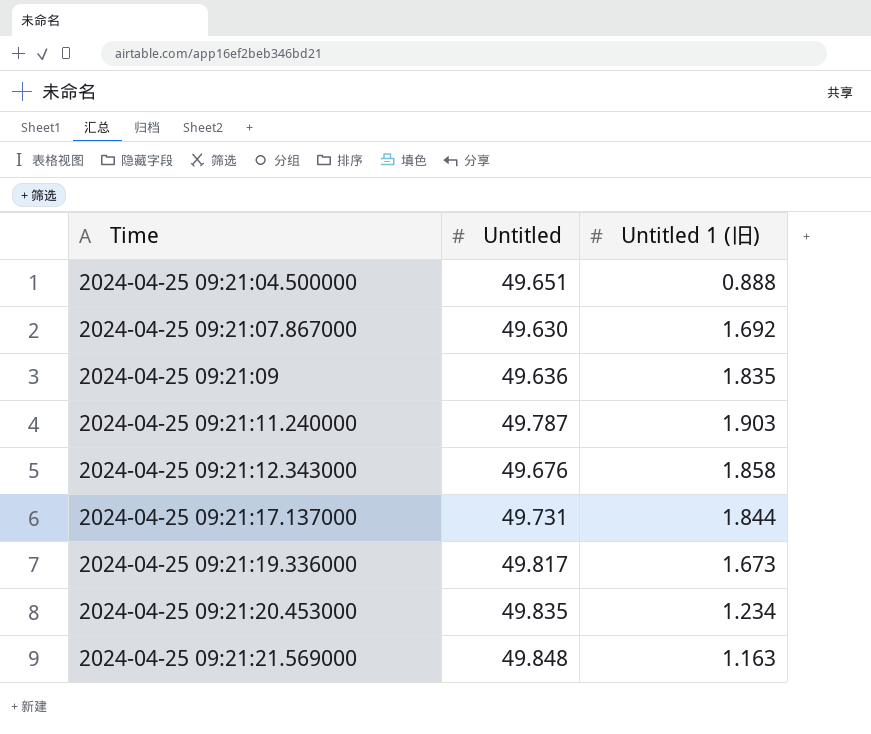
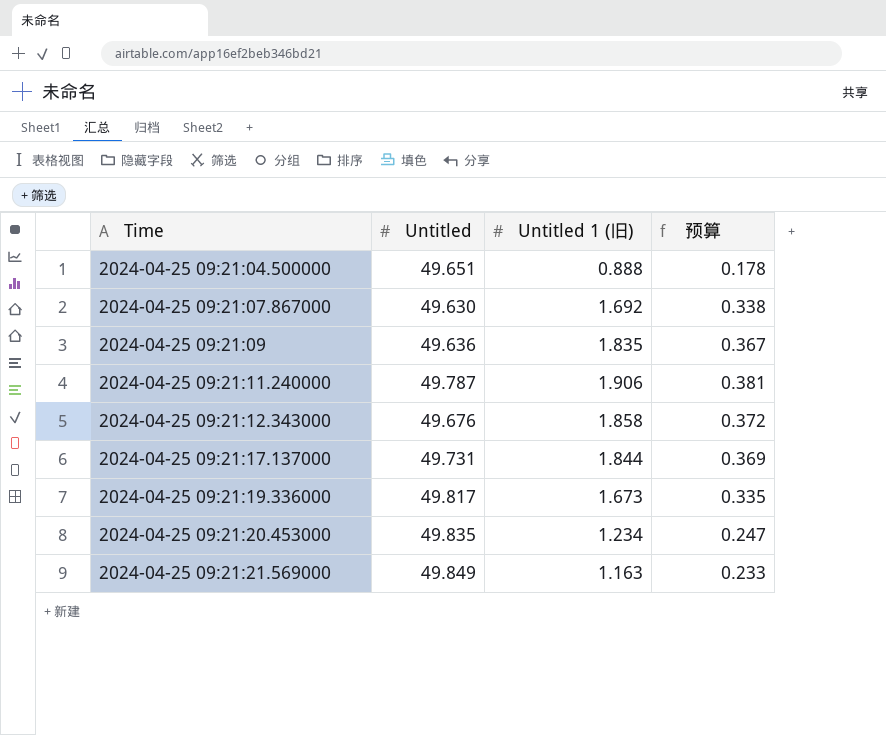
column 预算 | formula: none -> [Untitled 1 (旧)] * 0.2
2024-04-25 09:21:11.240000 | Untitled 1 (旧): 1.903 -> 1.906
2024-04-25 09:21:21.569000 | Untitled: 49.848 -> 49.849

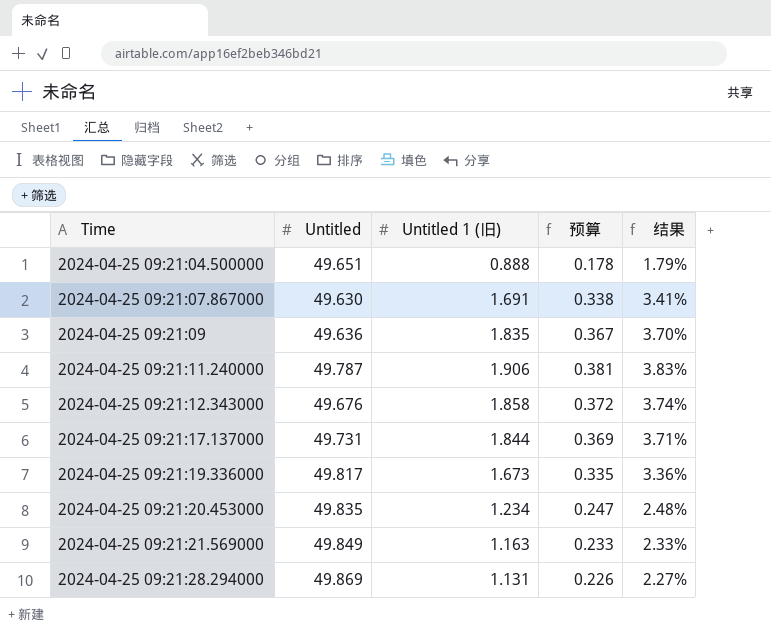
column 结果 | formula: none -> [Untitled 1 (旧)] / [Untitled]
2024-04-25 09:21:07.867000 | Untitled 1 (旧): 1.692 -> 1.691
row 2024-04-25 09:21:28.294000: none -> 49.869 | 1.131 | 0.226 | 2.27%

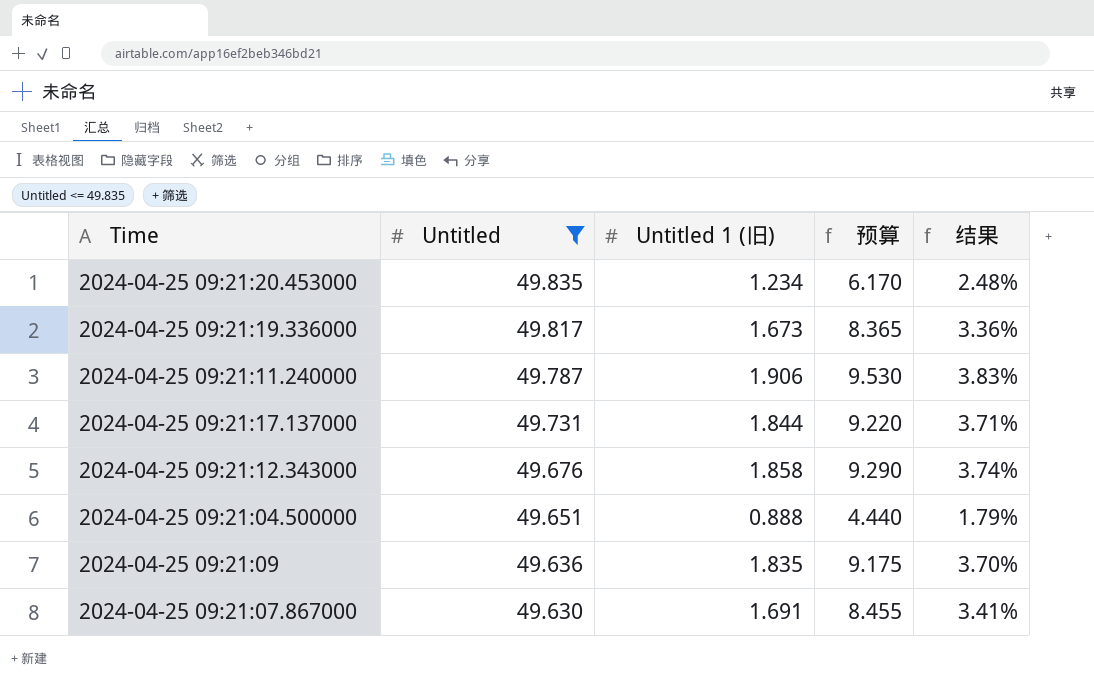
filter: none -> Untitled <= 49.835
row order: Time ascending -> Untitled descending
column 预算 | formula: [Untitled 1 (旧)] * 0.2 -> [Untitled 1 (旧)] * 5

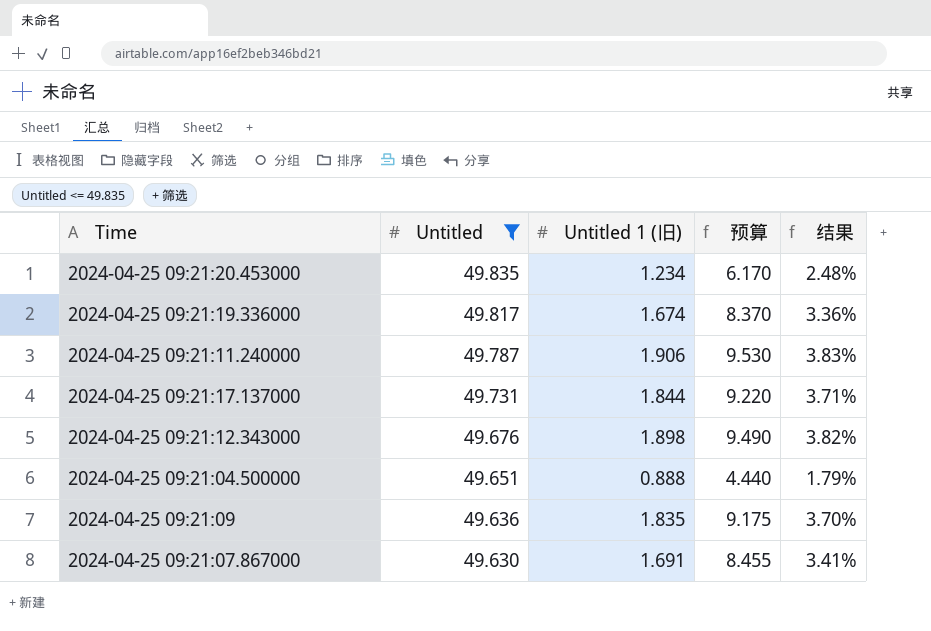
2024-04-25 09:21:19.336000 | Untitled 1 (旧): 1.673 -> 1.674
2024-04-25 09:21:19.336000 | 预算: 8.365 -> 8.370
2024-04-25 09:21:12.343000 | Untitled 1 (旧): 1.858 -> 1.898
2024-04-25 09:21:12.343000 | 预算: 9.290 -> 9.490
2024-04-25 09:21:12.343000 | 结果: 3.74% -> 3.82%

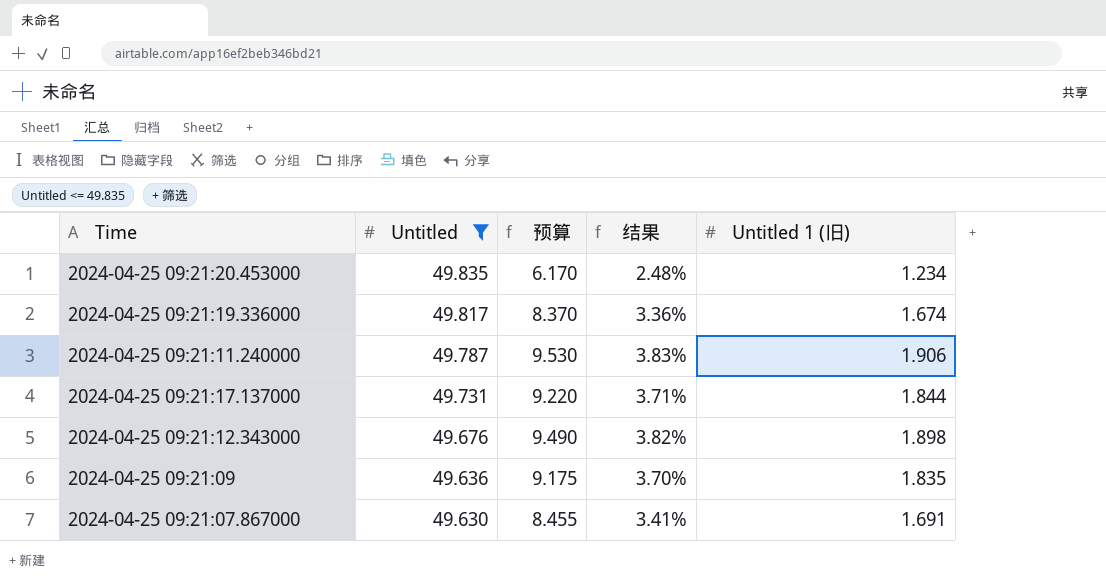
column Untitled 1 (旧) | position: 3 -> 5
row 2024-04-25 09:21:04.500000: 49.651 | 0.888 | 4.440 | 1.79% -> none

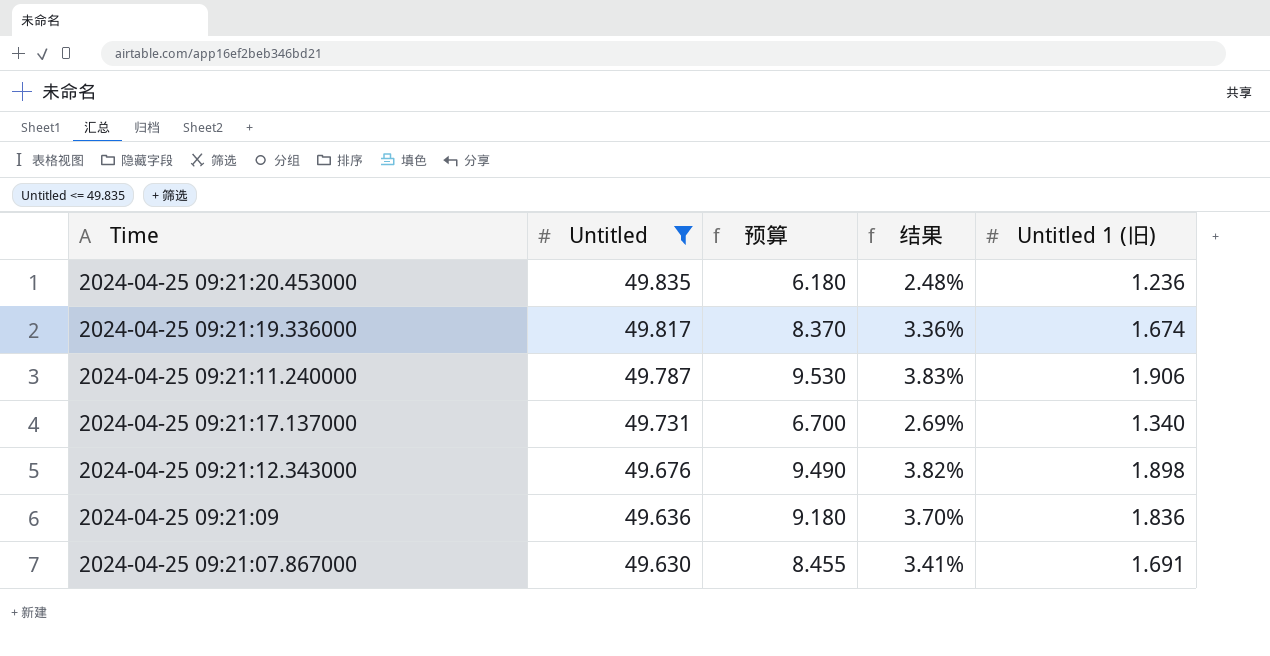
2024-04-25 09:21:20.453000 | 预算: 6.170 -> 6.180
2024-04-25 09:21:20.453000 | Untitled 1 (旧): 1.234 -> 1.236
2024-04-25 09:21:17.137000 | 预算: 9.220 -> 6.700
2024-04-25 09:21:17.137000 | 结果: 3.71% -> 2.69%
2024-04-25 09:21:17.137000 | Untitled 1 (旧): 1.844 -> 1.340
2024-04-25 09:21:09 | 预算: 9.175 -> 9.180
2024-04-25 09:21:09 | Untitled 1 (旧): 1.835 -> 1.836

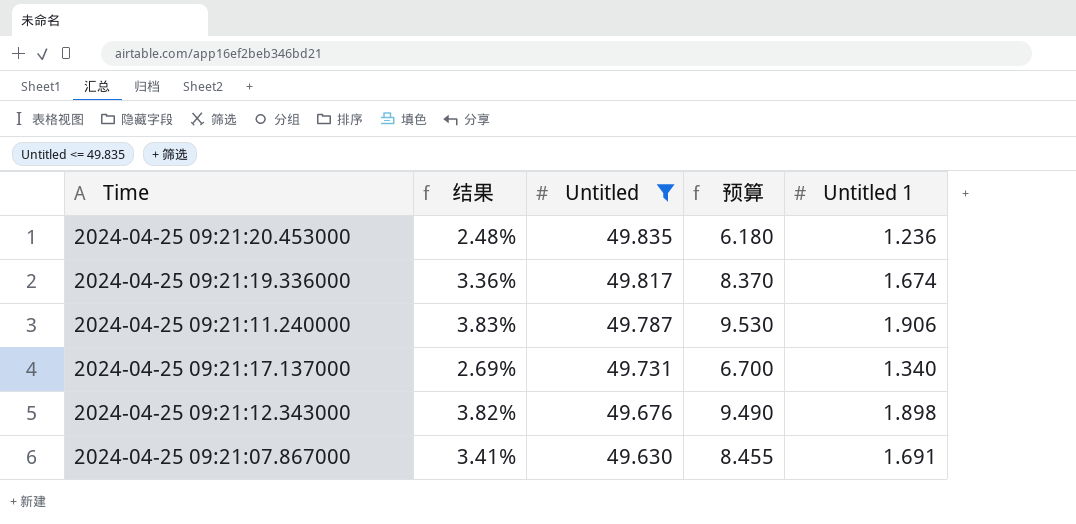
column 结果 | position: 4 -> 2
column name: Untitled 1 (旧) -> Untitled 1
row 2024-04-25 09:21:09: 49.636 | 9.180 | 3.70% | 1.836 -> none

